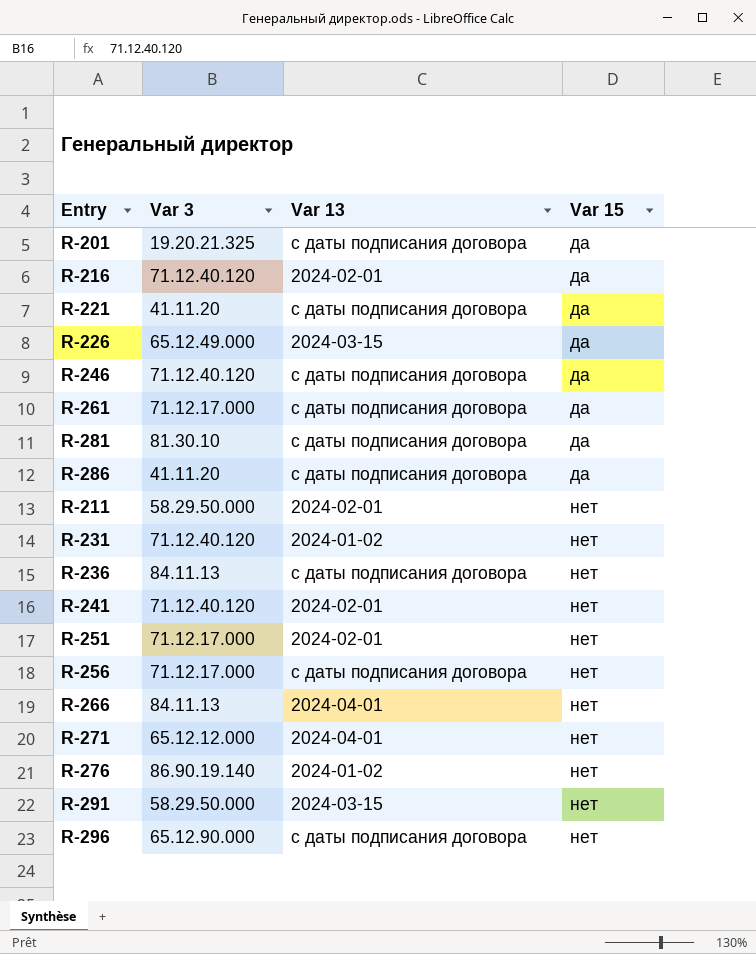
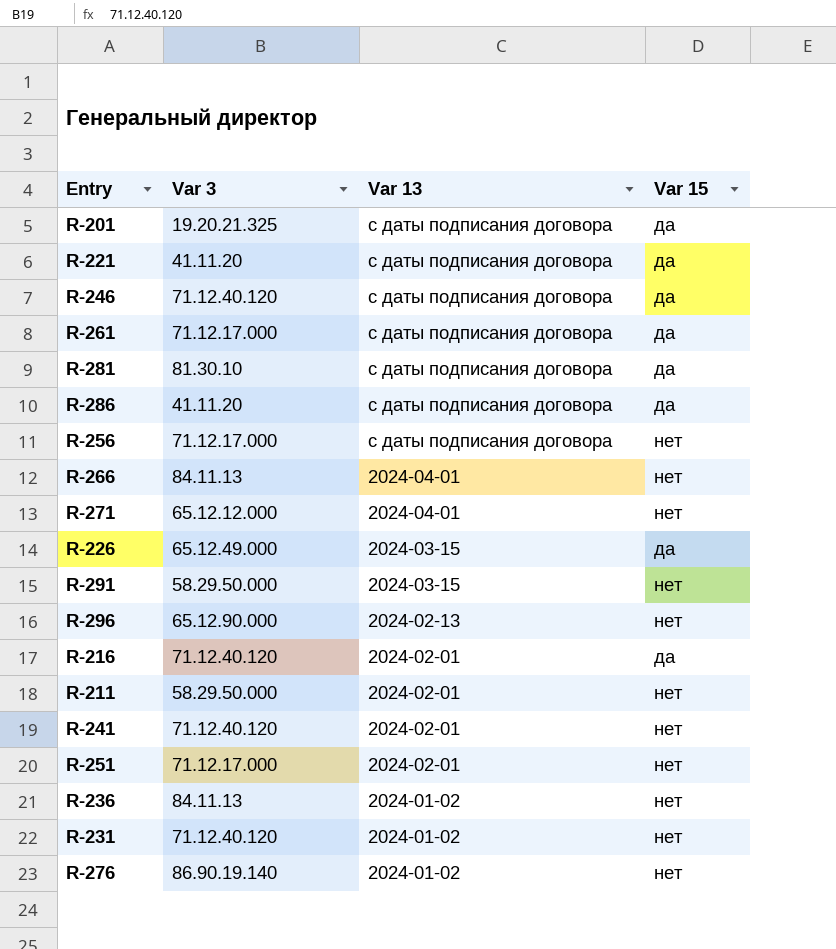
row order: Var 15 ascending -> Var 13 descending
R-296 | Var 13: с даты подписания договора -> 2024-02-13
R-236 | Var 13: с даты подписания договора -> 2024-01-02

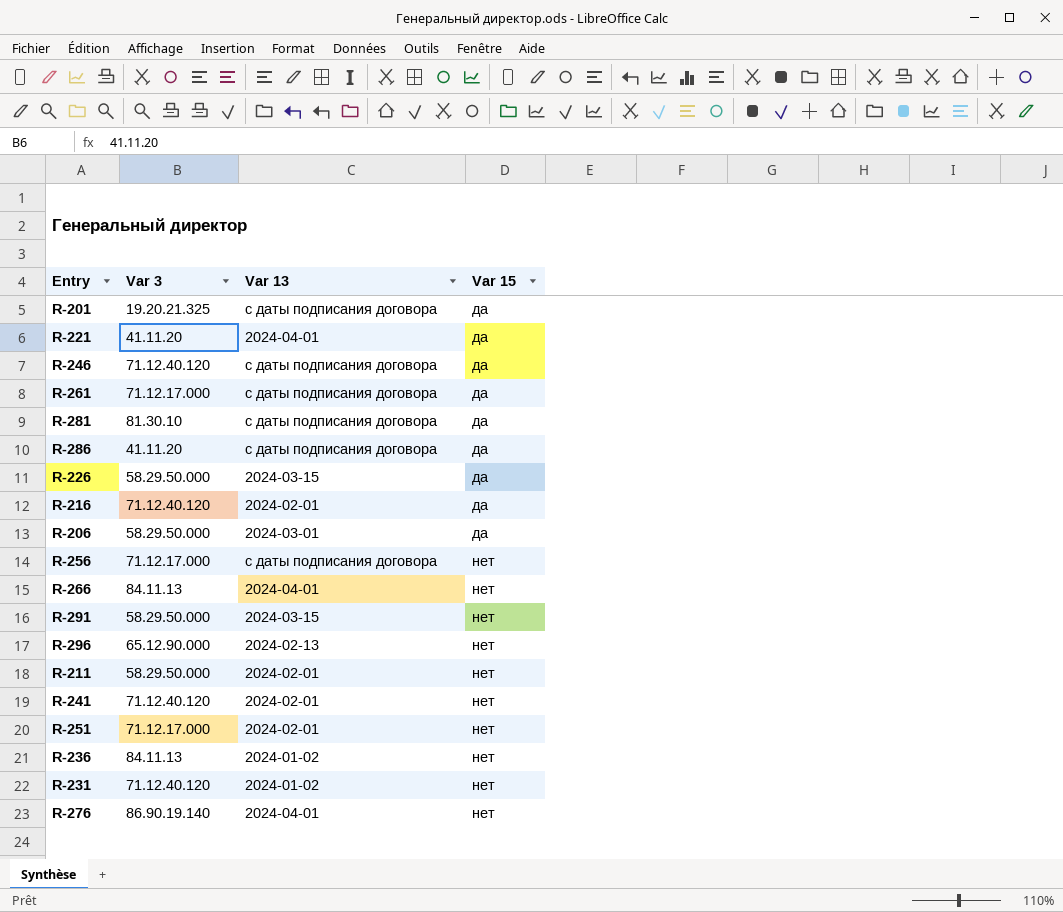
row order: Var 13 descending -> Var 15 ascending
row R-271: 65.12.12.000 | 2024-04-01 | нет -> none
R-221 | Var 13: с даты подписания договора -> 2024-04-01
R-226 | Var 3: 65.12.49.000 -> 58.29.50.000
row R-206: none -> 58.29.50.000 | 2024-03-01 | да
R-276 | Var 13: 2024-01-02 -> 2024-04-01

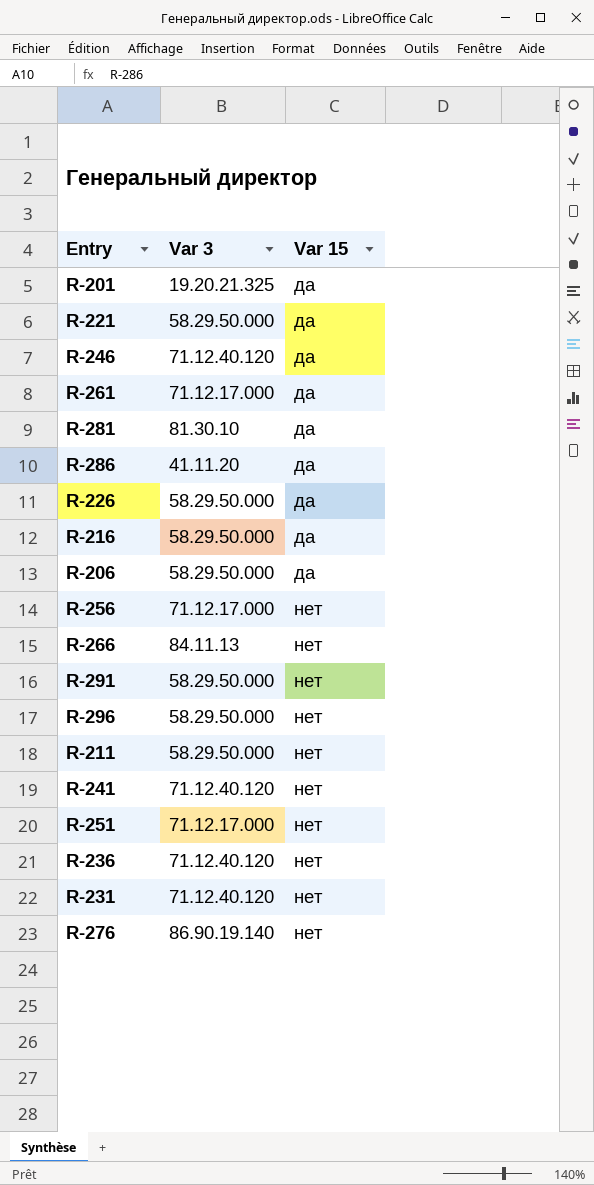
column Var 13 | position: 3 -> none
R-221 | Var 3: 41.11.20 -> 58.29.50.000
R-216 | Var 3: 71.12.40.120 -> 58.29.50.000
R-296 | Var 3: 65.12.90.000 -> 58.29.50.000
R-236 | Var 3: 84.11.13 -> 71.12.40.120

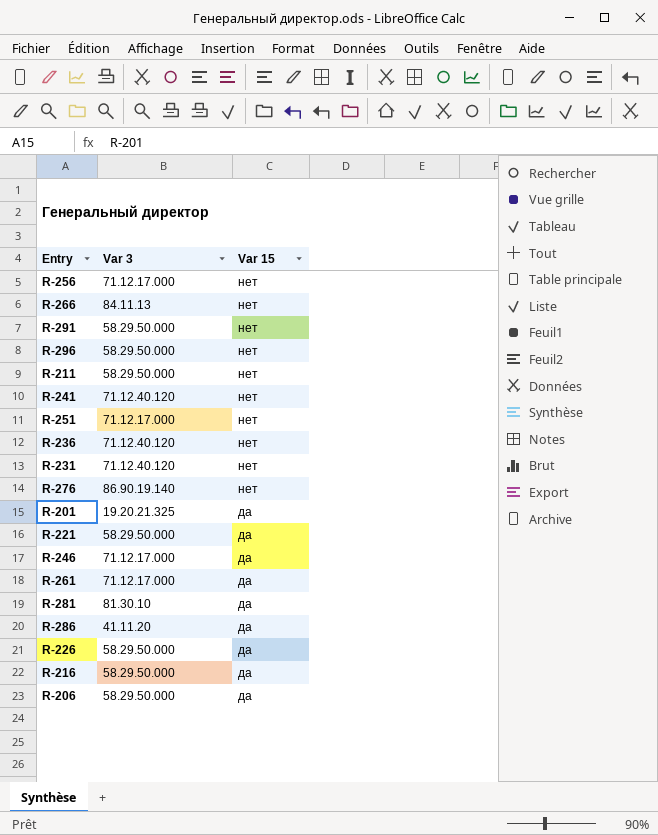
row order: Var 15 ascending -> Var 15 descending
R-246 | Var 3: 71.12.40.120 -> 71.12.17.000

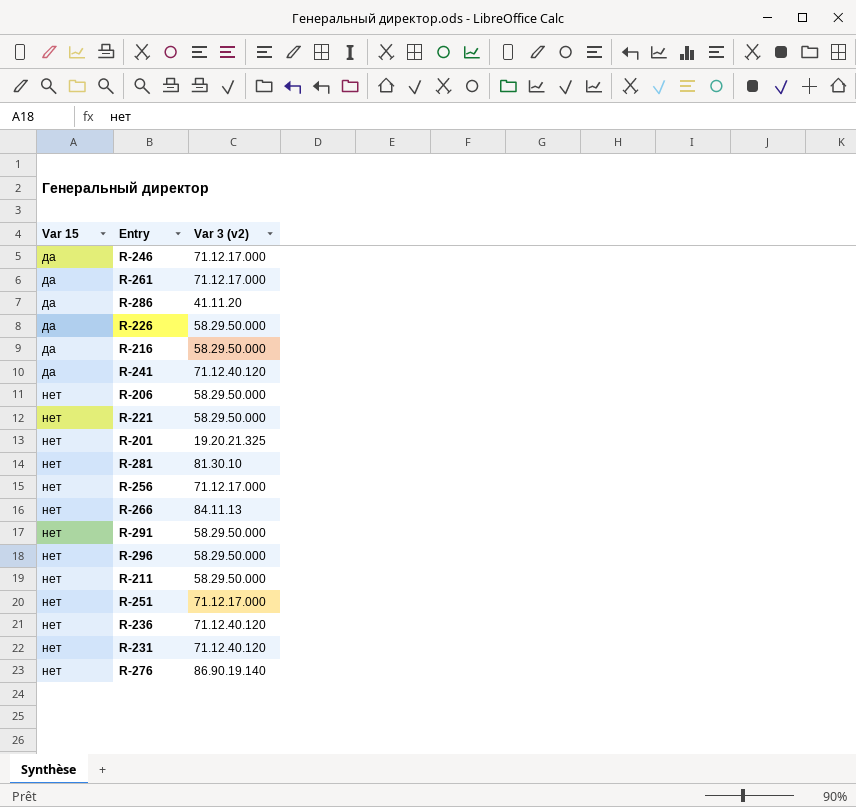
row order: Var 15 descending -> Var 15 ascending
column Var 15 | position: 3 -> 1
column name: Var 3 -> Var 3 (v2)
R-241 | Var 15: нет -> да
R-206 | Var 15: да -> нет
R-221 | Var 15: да -> нет
R-201 | Var 15: да -> нет
R-281 | Var 15: да -> нет

